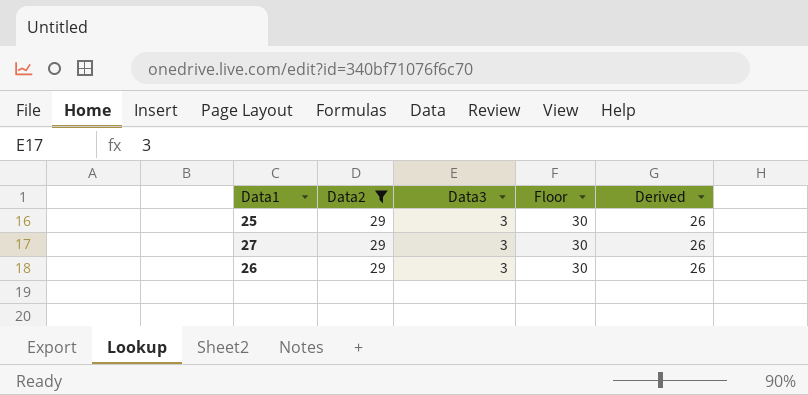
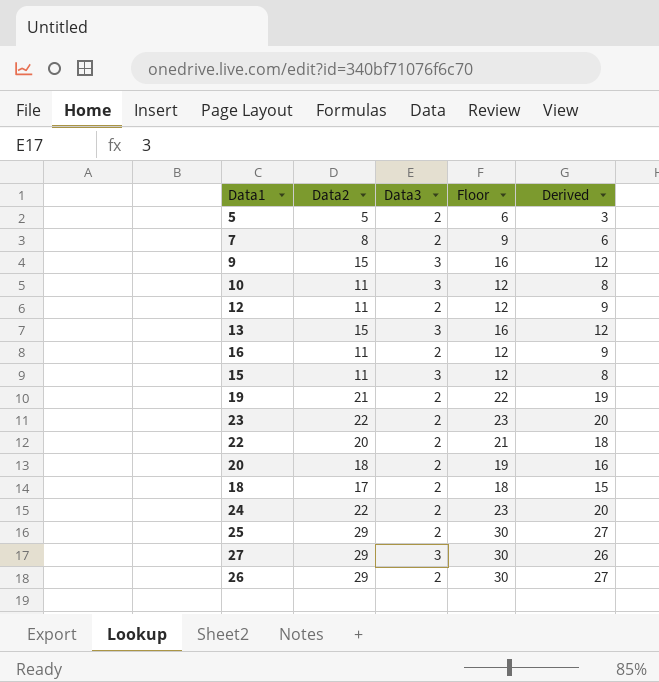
filter: Data2 = 29 -> none
25 | Data3: 3 -> 2
25 | Derived: 26 -> 27
26 | Data3: 3 -> 2
26 | Derived: 26 -> 27

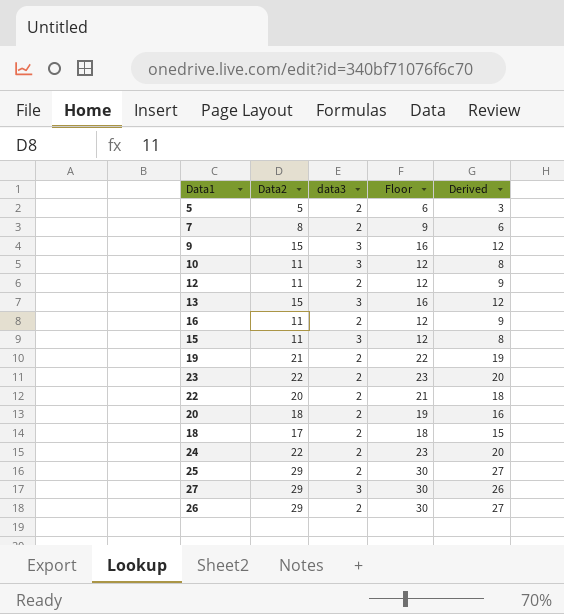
column name: Data3 -> data3

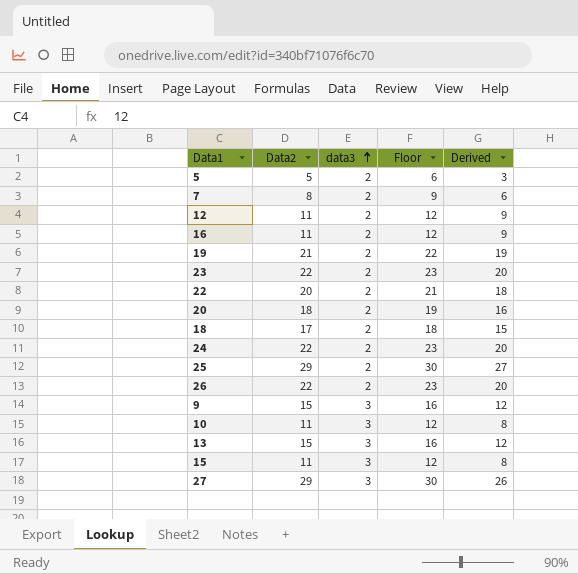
row order: none -> data3 ascending
26 | Data2: 29 -> 22
26 | Floor: 30 -> 23
26 | Derived: 27 -> 20

